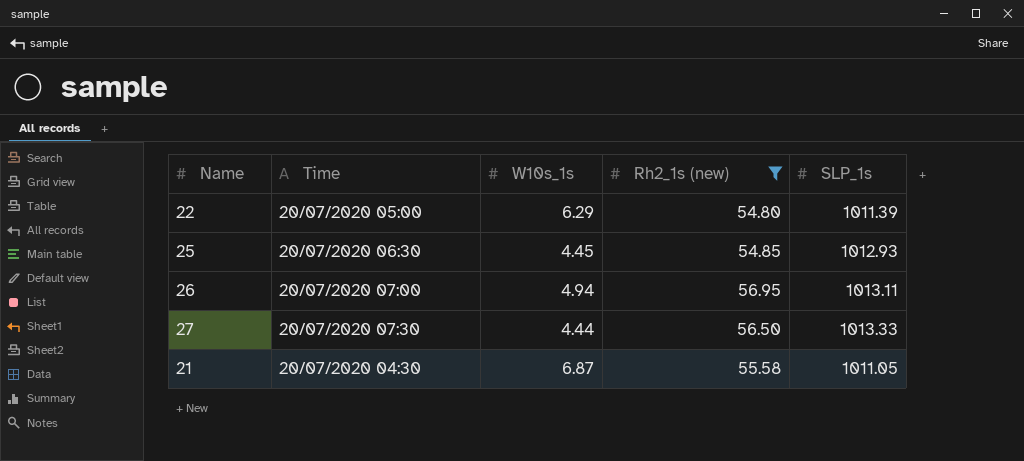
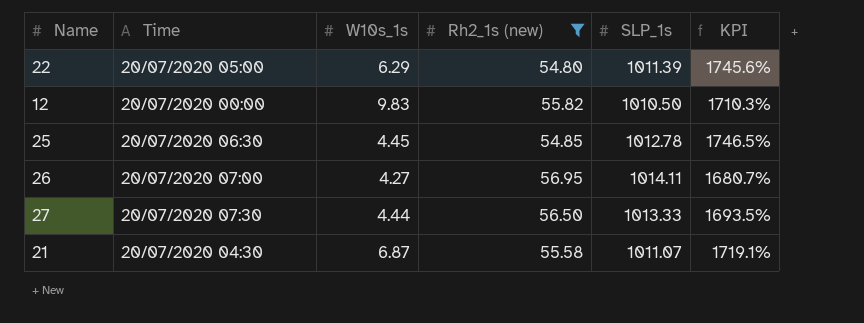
column KPI | formula: none -> ([SLP_1s] - [Rh2_1s (new)]) / [Rh2_1s (new)]
row 12: none -> 20/07/2020 00:00 | 9.83 | 55.82 | 1010.50 | 1710.3%
25 | SLP_1s: 1012.93 -> 1012.78
26 | W10s_1s: 4.94 -> 4.27
26 | SLP_1s: 1013.11 -> 1014.11
21 | SLP_1s: 1011.05 -> 1011.07

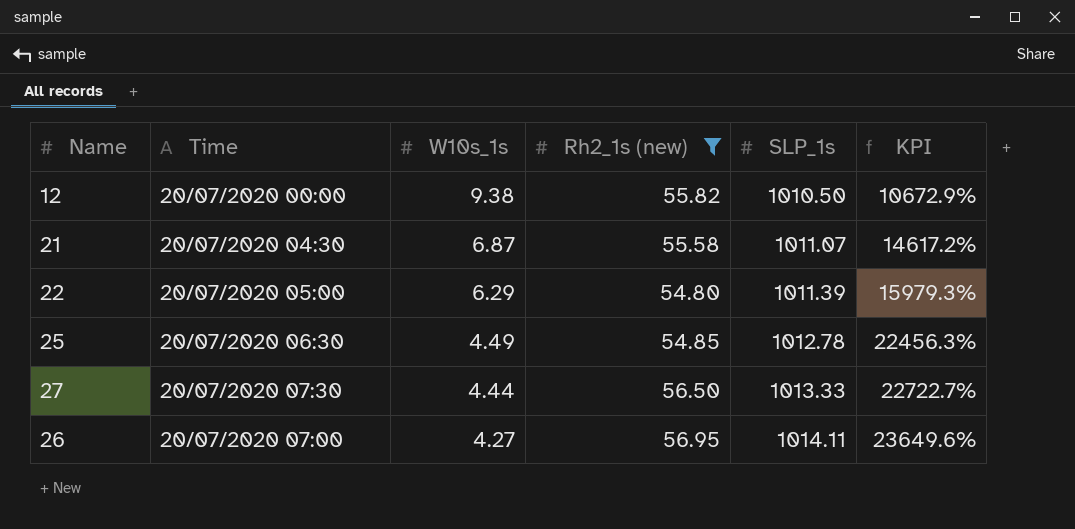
row order: none -> W10s_1s descending
column KPI | formula: ([SLP_1s] - [Rh2_1s (new)]) / [Rh2_1s (new)] -> ([SLP_1s] - [W10s_1s]) / [W10s_1s]
12 | W10s_1s: 9.83 -> 9.38
25 | W10s_1s: 4.45 -> 4.49

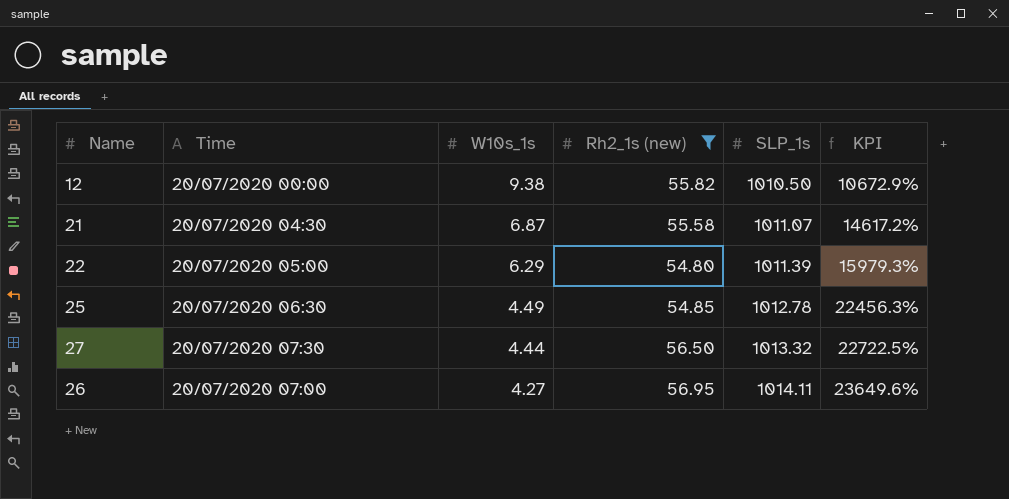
27 | SLP_1s: 1013.33 -> 1013.32
27 | KPI: 22722.7% -> 22722.5%

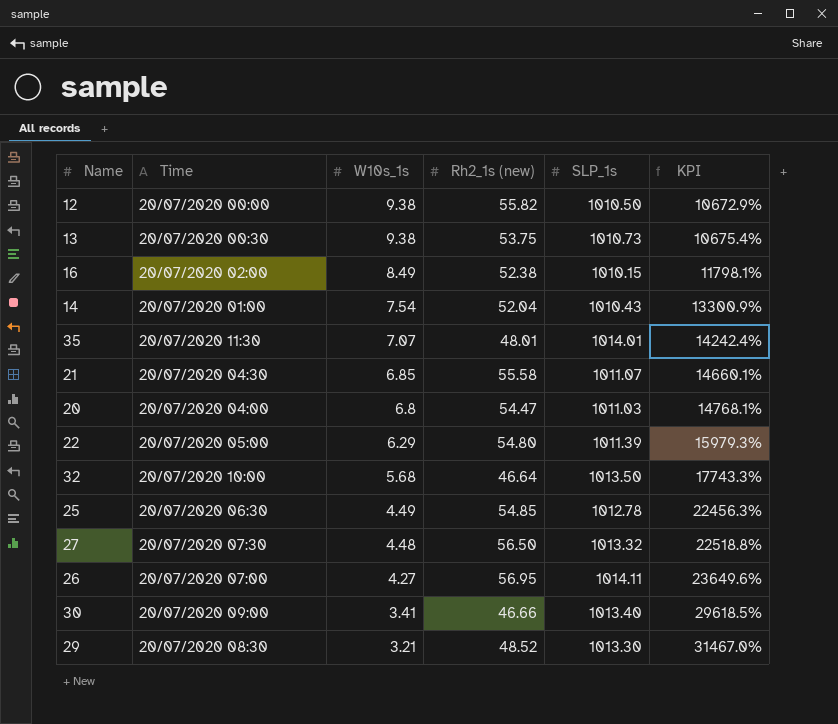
filter: Rh2_1s (new) >= 54.80 -> none
21 | W10s_1s: 6.87 -> 6.85
21 | KPI: 14617.2% -> 14660.1%
27 | W10s_1s: 4.44 -> 4.48
27 | KPI: 22722.5% -> 22518.8%

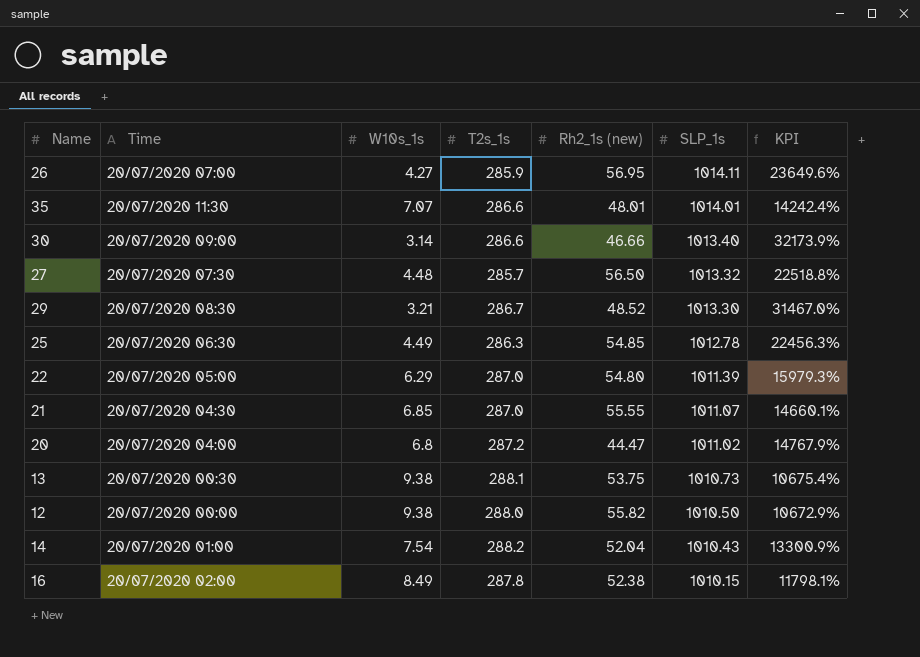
row order: W10s_1s descending -> SLP_1s descending
column T2s_1s | position: none -> 4
row 32: 20/07/2020 10:00 | 5.68 | 46.64 | 1013.50 | 17743.3% -> none
30 | W10s_1s: 3.41 -> 3.14
30 | KPI: 29618.5% -> 32173.9%
21 | Rh2_1s (new): 55.58 -> 55.55
20 | Rh2_1s (new): 54.47 -> 44.47
20 | SLP_1s: 1011.03 -> 1011.02
20 | KPI: 14768.1% -> 14767.9%

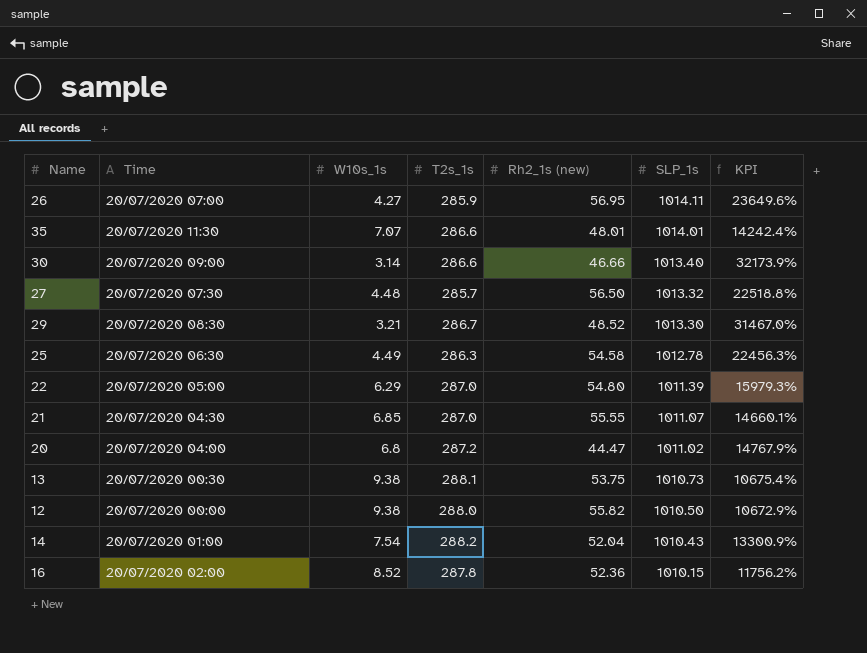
25 | Rh2_1s (new): 54.85 -> 54.58
16 | W10s_1s: 8.49 -> 8.52
16 | Rh2_1s (new): 52.38 -> 52.36
16 | KPI: 11798.1% -> 11756.2%

